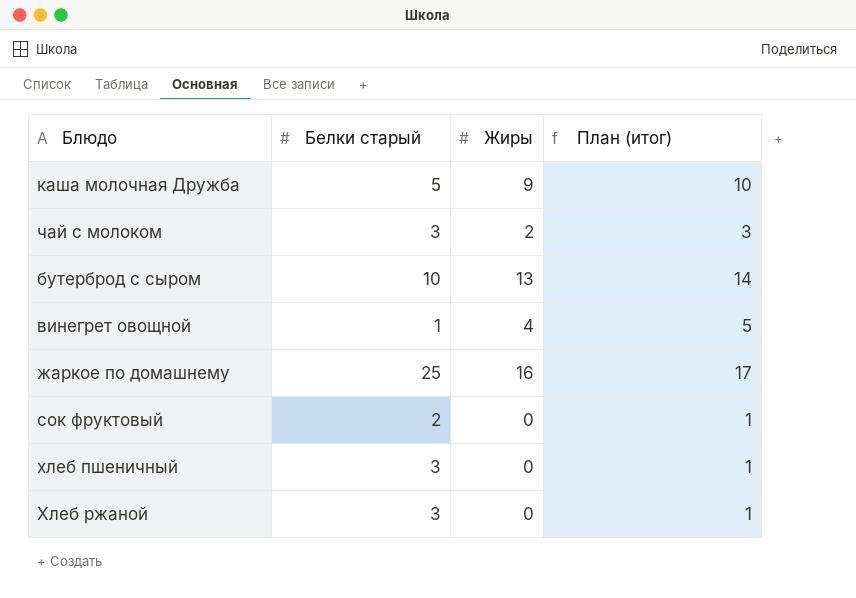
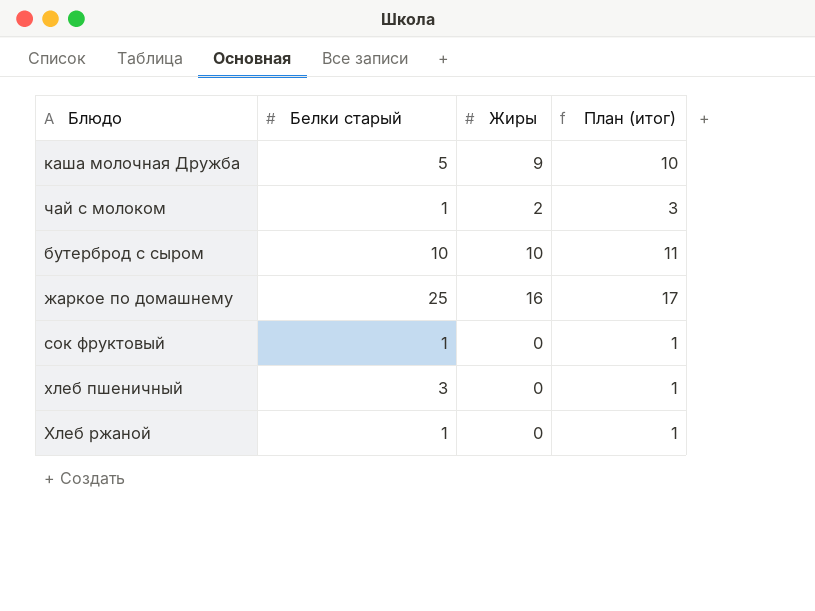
row винегрет овощной: 1 | 4 | 5 -> none
чай с молоком | Белки старый: 3 -> 1
бутерброд с сыром | Жиры: 13 -> 10
бутерброд с сыром | План (итог): 14 -> 11
сок фруктовый | Белки старый: 2 -> 1
Хлеб ржаной | Белки старый: 3 -> 1

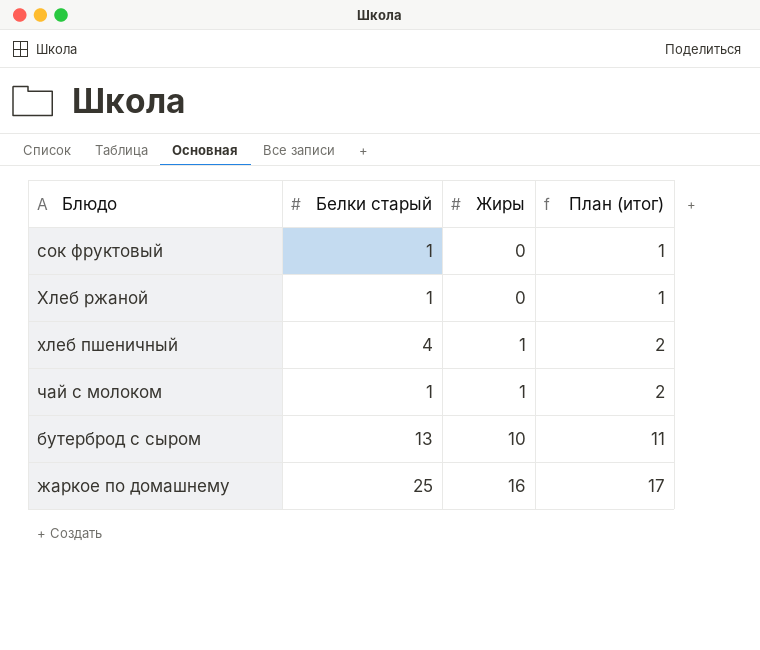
row order: none -> Жиры ascending
row каша молочная Дружба: 5 | 9 | 10 -> none
хлеб пшеничный | Белки старый: 3 -> 4
хлеб пшеничный | Жиры: 0 -> 1
хлеб пшеничный | План (итог): 1 -> 2
чай с молоком | Жиры: 2 -> 1
чай с молоком | План (итог): 3 -> 2
бутерброд с сыром | Белки старый: 10 -> 13

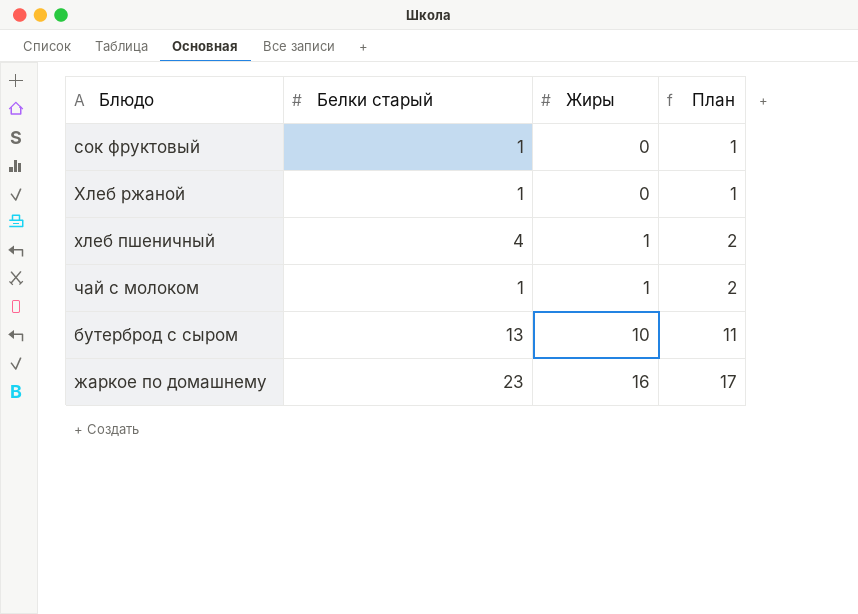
column name: План (итог) -> План
жаркое по домашнему | Белки старый: 25 -> 23

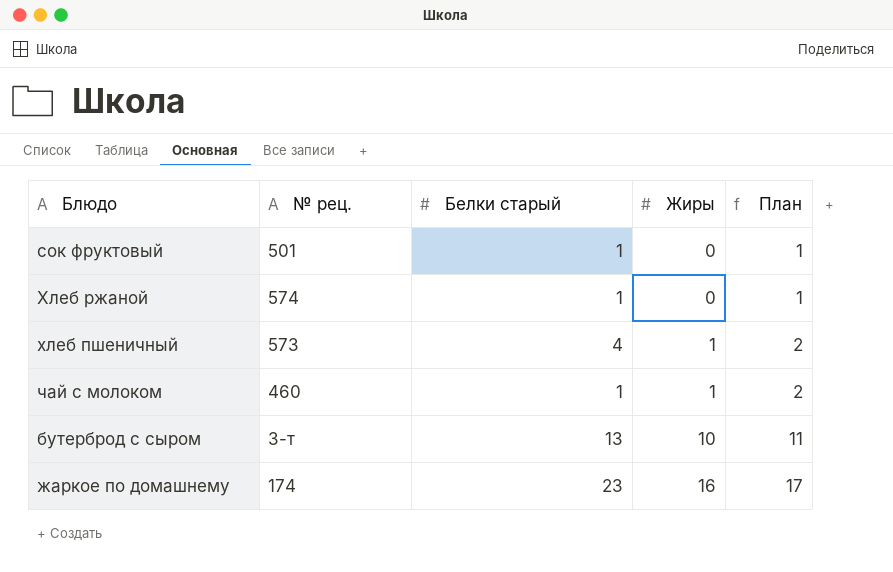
column № рец. | position: none -> 2

